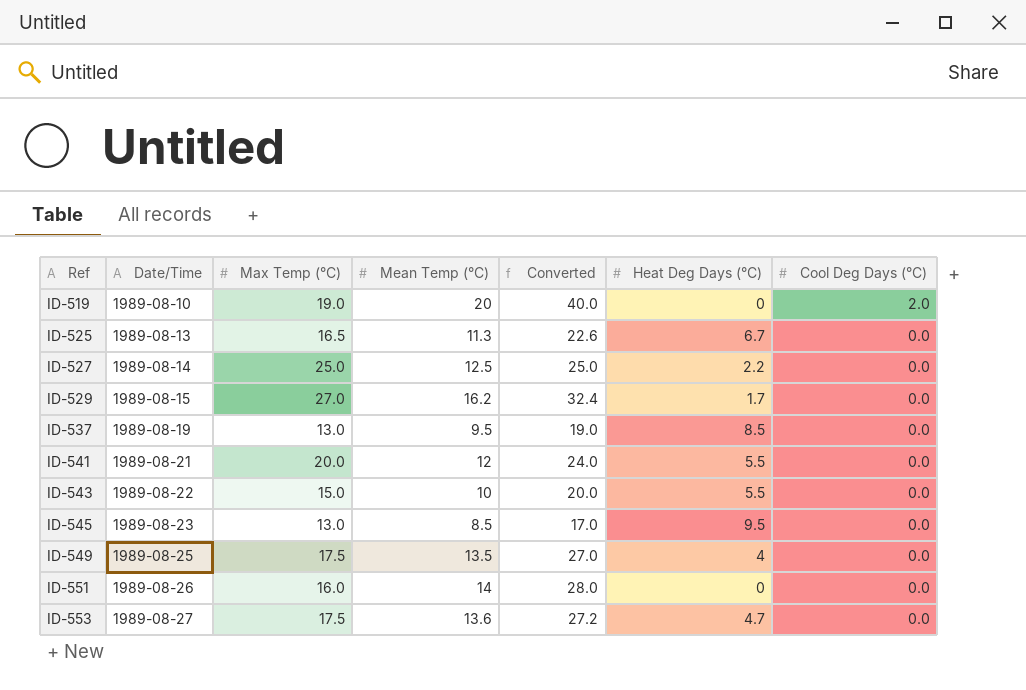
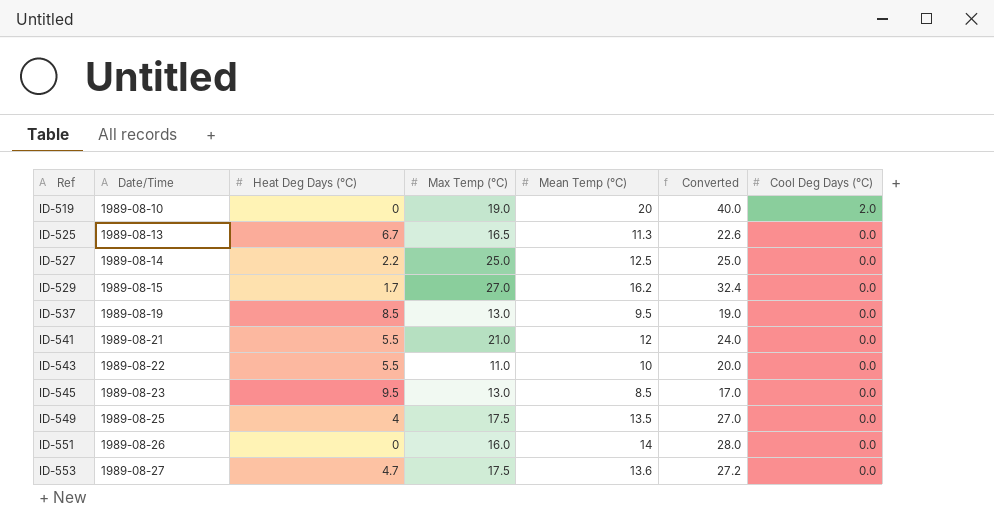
column Heat Deg Days (°C) | position: 6 -> 3
ID-541 | Max Temp (°C): 20.0 -> 21.0
ID-543 | Max Temp (°C): 15.0 -> 11.0

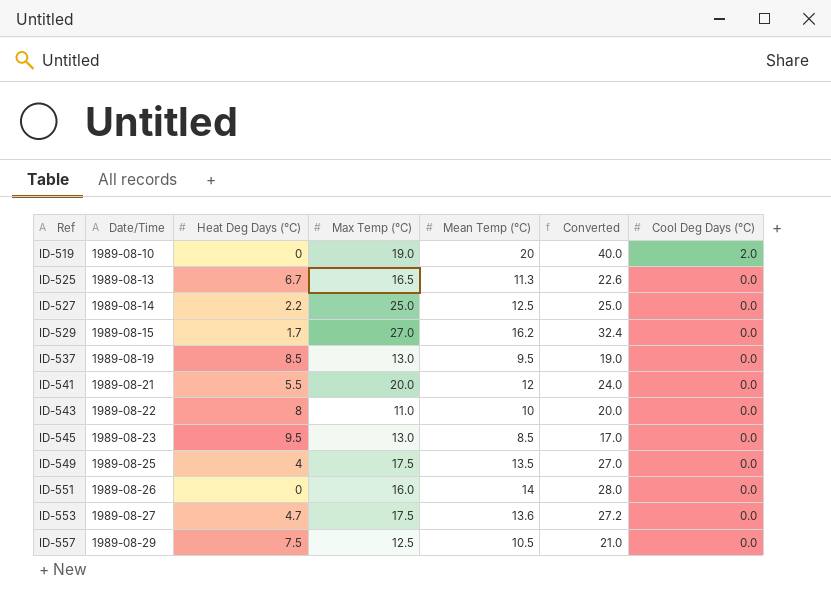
ID-541 | Max Temp (°C): 21.0 -> 20.0
ID-543 | Heat Deg Days (°C): 5.5 -> 8
row ID-557: none -> 1989-08-29 | 7.5 | 12.5 | 10.5 | 21.0 | 0.0

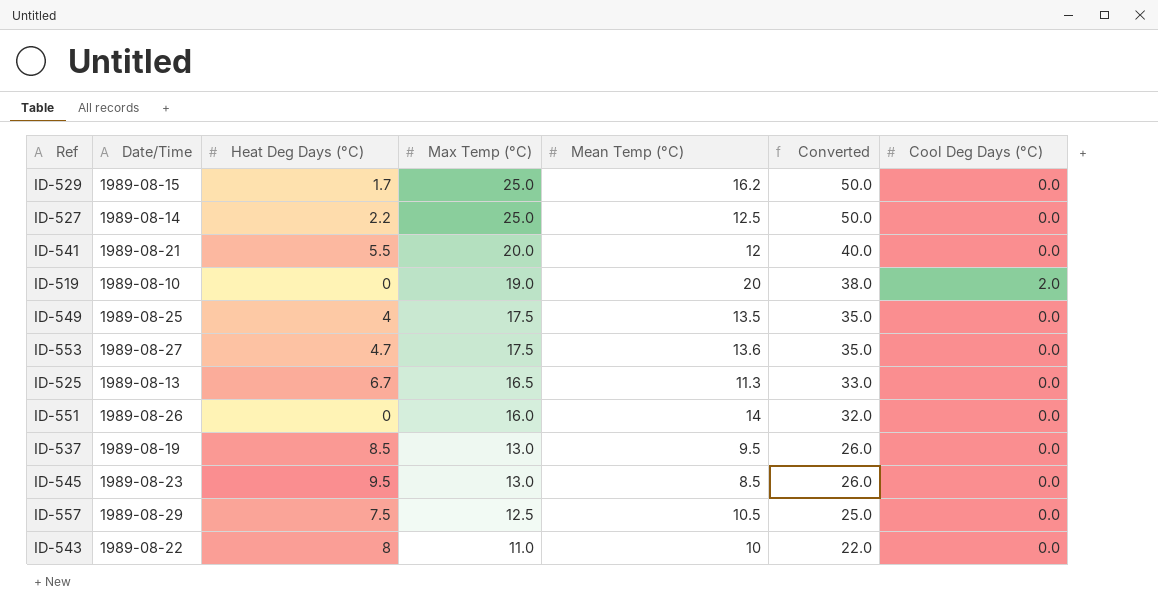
row order: Ref ascending -> Max Temp (°C) descending
column Converted | formula: [Mean Temp (°C)] * 2 -> [Max Temp (°C)] * 2
ID-529 | Max Temp (°C): 27.0 -> 25.0

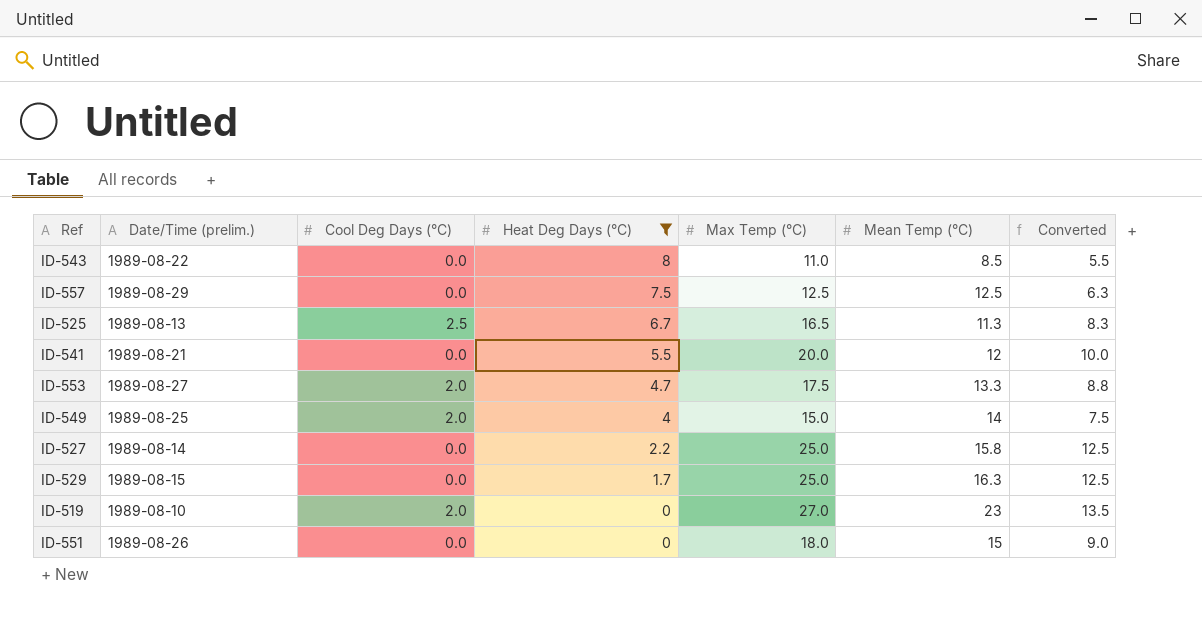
filter: none -> Heat Deg Days (°C) <= 8
row order: Max Temp (°C) descending -> Heat Deg Days (°C) descending
column name: Date/Time -> Date/Time (prelim.)
column Cool Deg Days (°C) | position: 7 -> 3
column Converted | formula: [Max Temp (°C)] * 2 -> [Max Temp (°C)] * 0.5
ID-543 | Mean Temp (°C): 10 -> 8.5
ID-557 | Mean Temp (°C): 10.5 -> 12.5
ID-525 | Cool Deg Days (°C): 0.0 -> 2.5
ID-553 | Cool Deg Days (°C): 0.0 -> 2.0
ID-553 | Mean Temp (°C): 13.6 -> 13.3
ID-549 | Cool Deg Days (°C): 0.0 -> 2.0
ID-549 | Max Temp (°C): 17.5 -> 15.0
ID-549 | Mean Temp (°C): 13.5 -> 14
ID-527 | Mean Temp (°C): 12.5 -> 15.8
ID-529 | Mean Temp (°C): 16.2 -> 16.3
ID-519 | Max Temp (°C): 19.0 -> 27.0
ID-519 | Mean Temp (°C): 20 -> 23
ID-551 | Max Temp (°C): 16.0 -> 18.0
ID-551 | Mean Temp (°C): 14 -> 15

